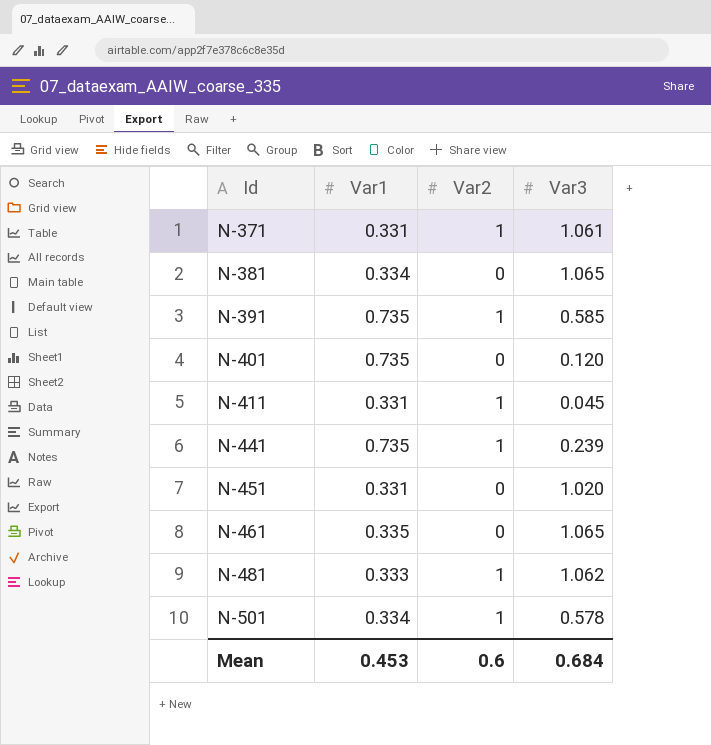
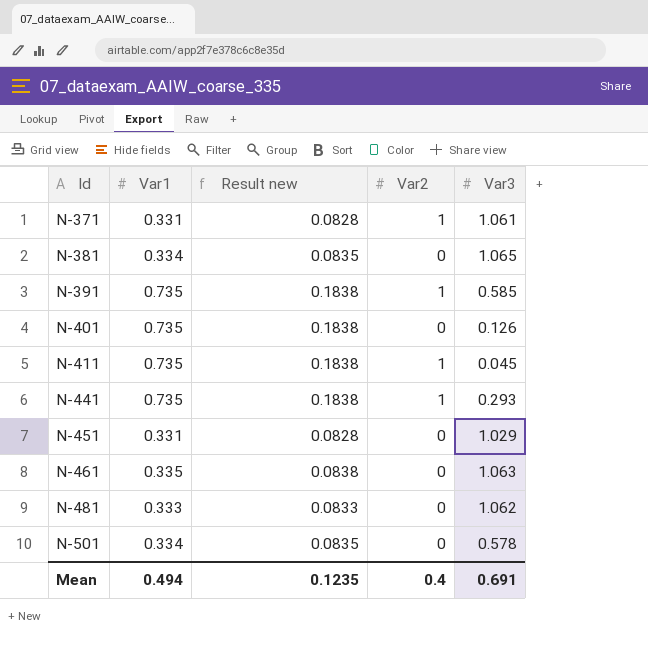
column Result new | formula: none -> [Var1] * 0.25
N-401 | Var3: 0.120 -> 0.126
N-411 | Var1: 0.331 -> 0.735
N-441 | Var3: 0.239 -> 0.293
N-451 | Var3: 1.020 -> 1.029
N-461 | Var3: 1.065 -> 1.063
N-481 | Var2: 1 -> 0
N-501 | Var2: 1 -> 0
Mean | Var1: 0.453 -> 0.494
Mean | Var2: 0.6 -> 0.4
Mean | Var3: 0.684 -> 0.691

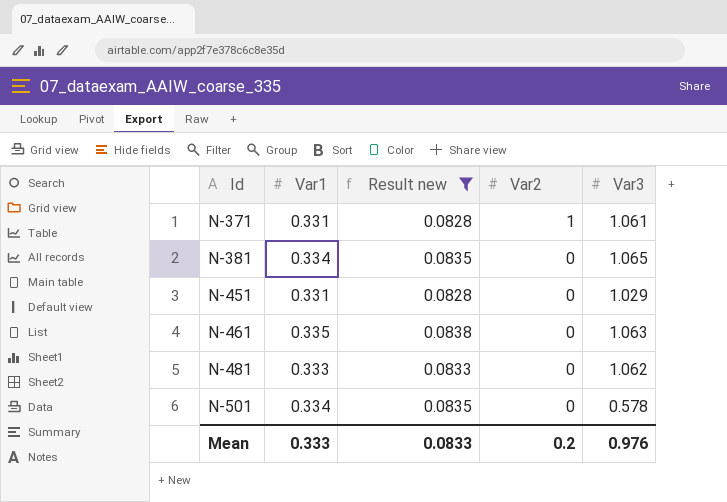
filter: none -> Result new != 0.1838
Mean | Var1: 0.494 -> 0.333
Mean | Result new: 0.1235 -> 0.0833
Mean | Var2: 0.4 -> 0.2
Mean | Var3: 0.691 -> 0.976

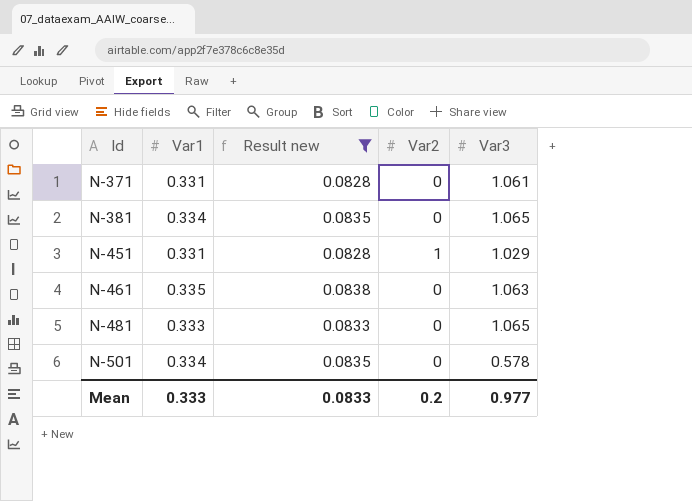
N-371 | Var2: 1 -> 0
N-451 | Var2: 0 -> 1
N-481 | Var3: 1.062 -> 1.065
Mean | Var3: 0.976 -> 0.977

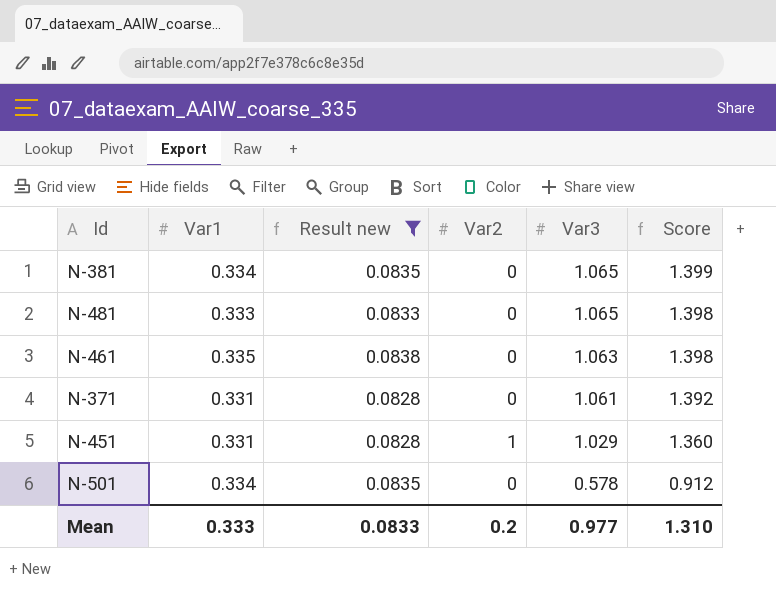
row order: Id ascending -> Var3 descending
column Score | formula: none -> [Var1] + [Var3]

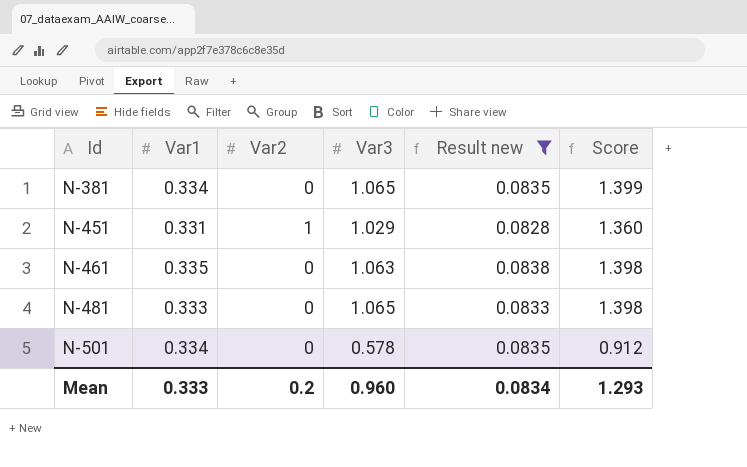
row order: Var3 descending -> Id ascending
column Result new | position: 3 -> 5
row N-371: 0.331 | 0.0828 | 0 | 1.061 | 1.392 -> none
Mean | Var3: 0.977 -> 0.960
Mean | Result new: 0.0833 -> 0.0834
Mean | Score: 1.310 -> 1.293

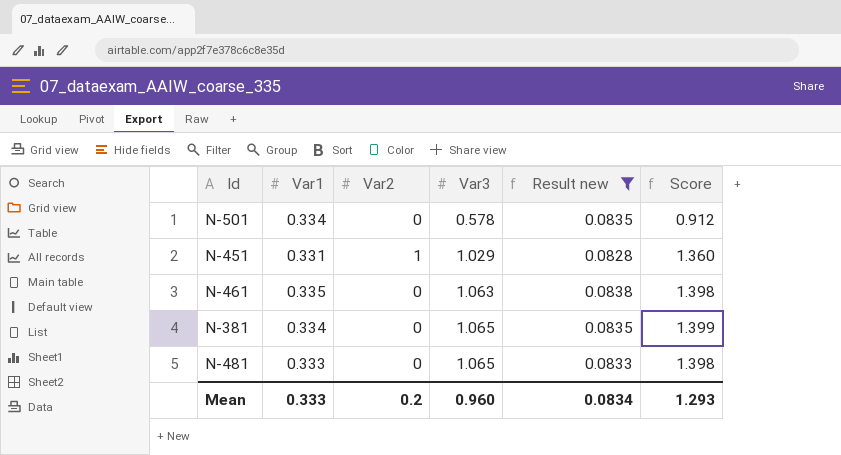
row order: Id ascending -> Var3 ascending

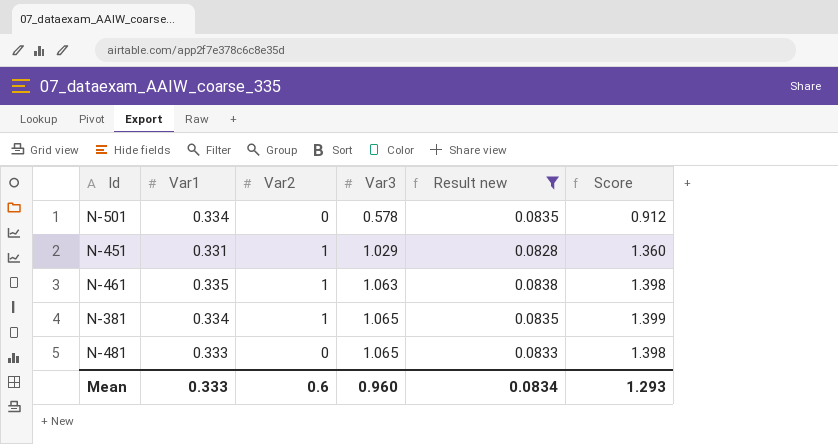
N-461 | Var2: 0 -> 1
N-381 | Var2: 0 -> 1
Mean | Var2: 0.2 -> 0.6

